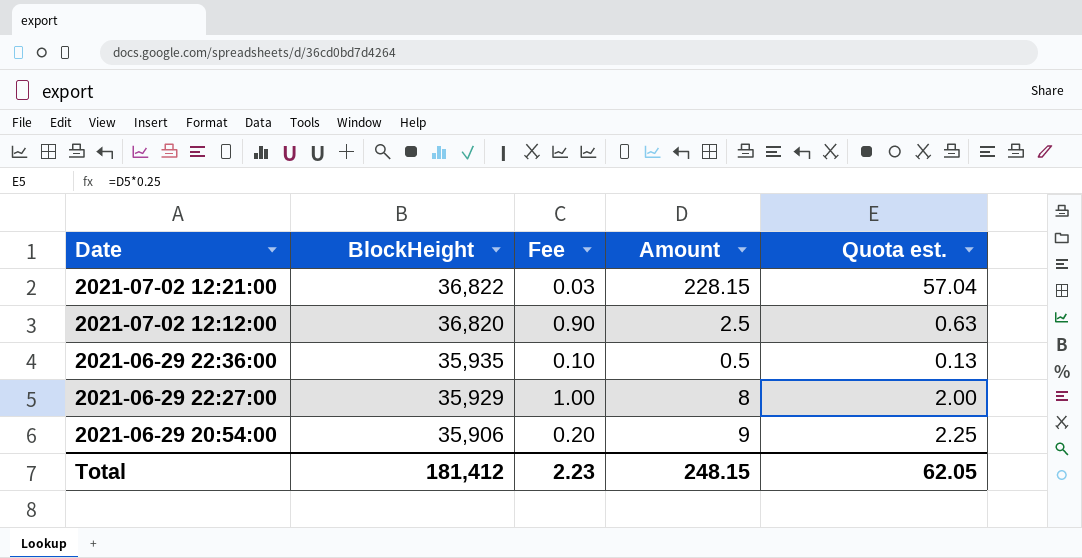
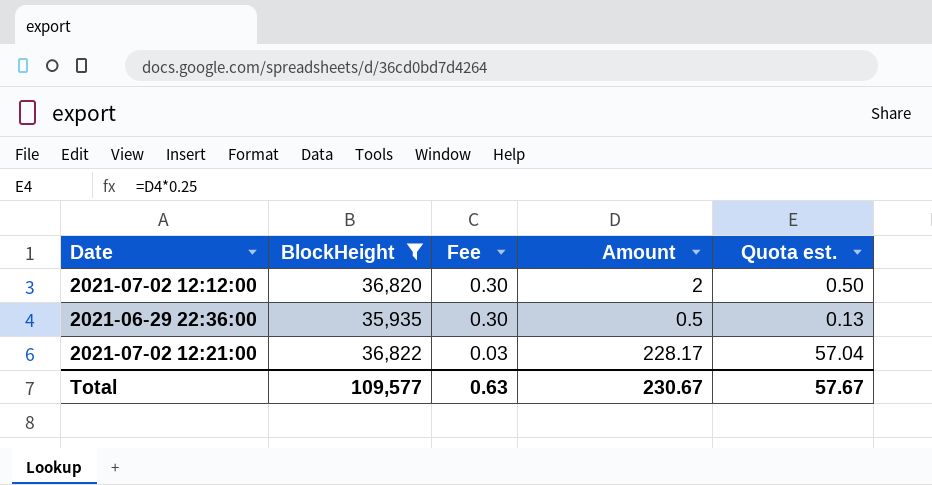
filter: none -> BlockHeight >= 35,935
row order: Date descending -> Fee descending
2021-07-02 12:12:00 | Fee: 0.90 -> 0.30
2021-07-02 12:12:00 | Amount: 2.5 -> 2
2021-07-02 12:12:00 | Quota est.: 0.63 -> 0.50
2021-06-29 22:36:00 | Fee: 0.10 -> 0.30
2021-07-02 12:21:00 | Amount: 228.15 -> 228.17
Total | BlockHeight: 181,412 -> 109,577
Total | Fee: 2.23 -> 0.63
Total | Amount: 248.15 -> 230.67
Total | Quota est.: 62.05 -> 57.67

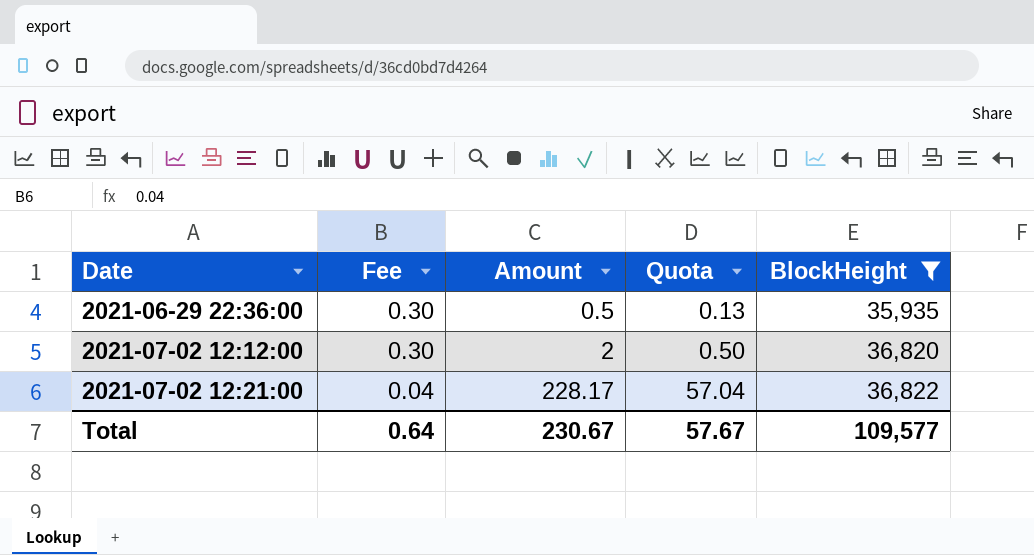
row order: Fee descending -> Date ascending
column name: Quota est. -> Quota
column BlockHeight | position: 2 -> 5
2021-07-02 12:21:00 | Fee: 0.03 -> 0.04
Total | Fee: 0.63 -> 0.64

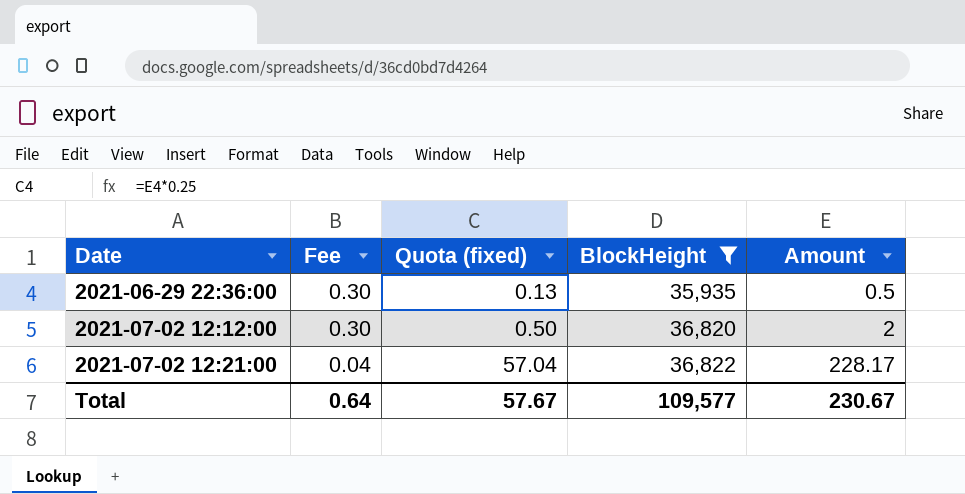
column name: Quota -> Quota (fixed)
column Amount | position: 3 -> 5

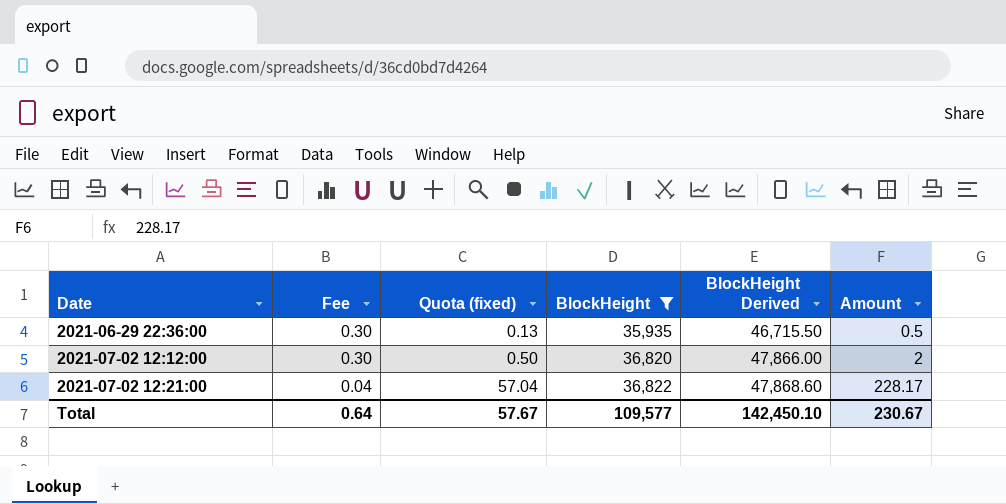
column BlockHeight Derived | formula: none -> [BlockHeight] * 1.3

